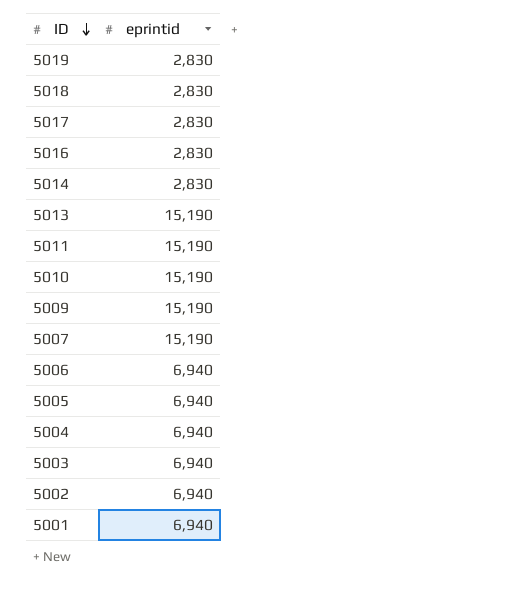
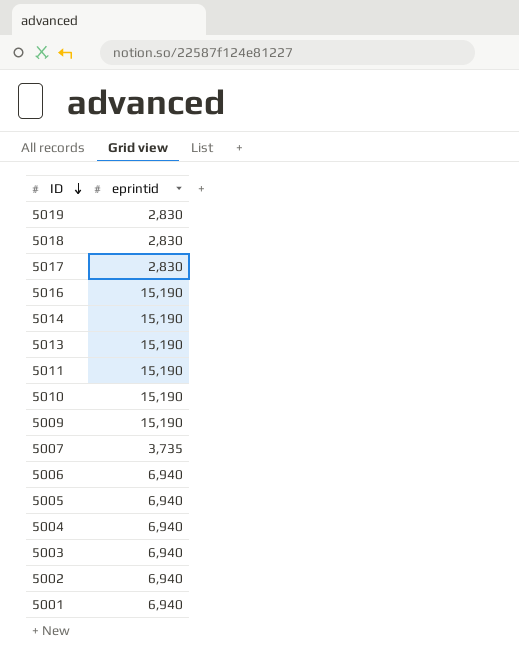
5016 | eprintid: 2,830 -> 15,190
5014 | eprintid: 2,830 -> 15,190
5007 | eprintid: 15,190 -> 3,735

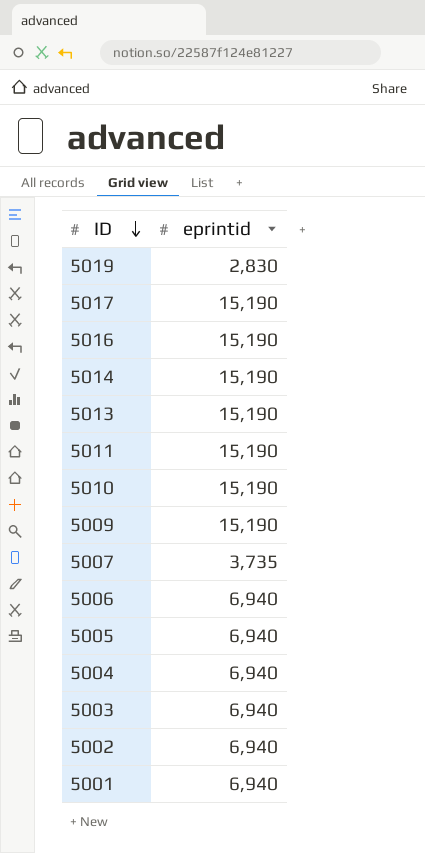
row 5018: 2,830 -> none
5017 | eprintid: 2,830 -> 15,190

